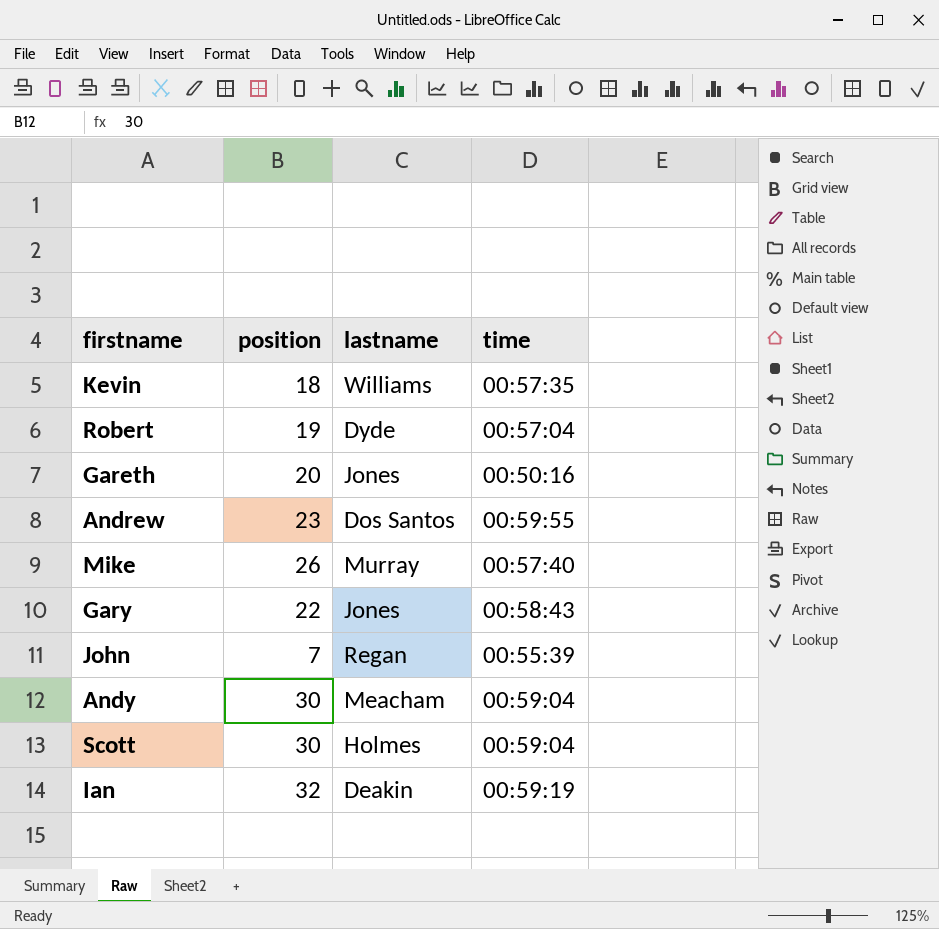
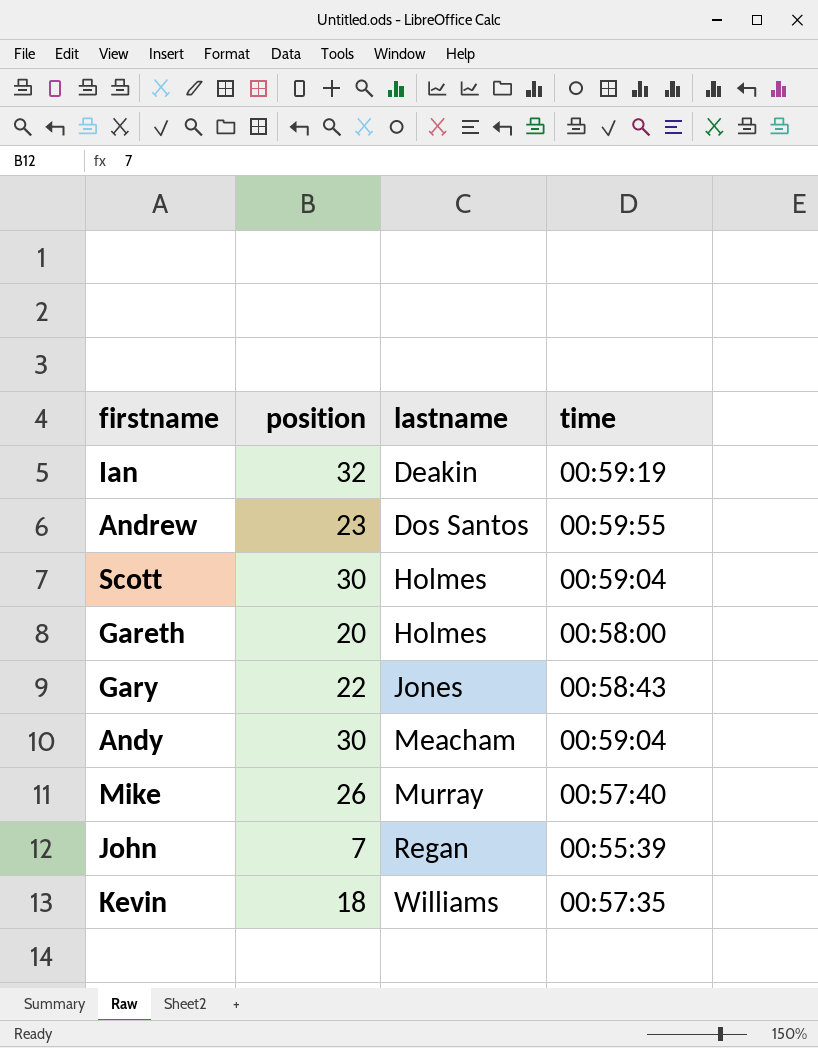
row order: none -> lastname ascending
row Robert: 19 | Dyde | 00:57:04 -> none
Gareth | lastname: Jones -> Holmes
Gareth | time: 00:50:16 -> 00:58:00

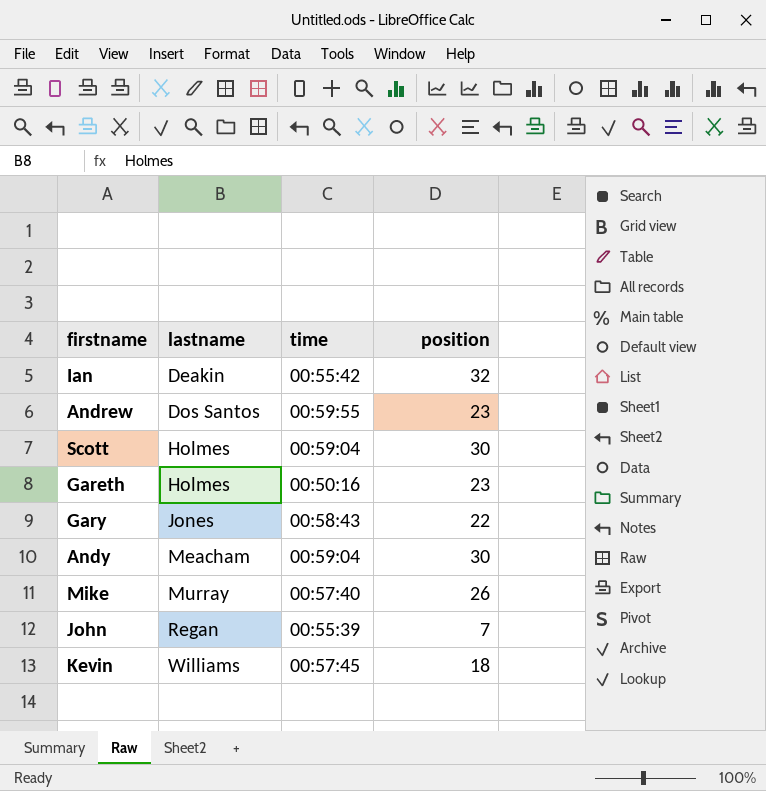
column position | position: 2 -> 4
Ian | time: 00:59:19 -> 00:55:42
Gareth | time: 00:58:00 -> 00:50:16
Gareth | position: 20 -> 23
Kevin | time: 00:57:35 -> 00:57:45

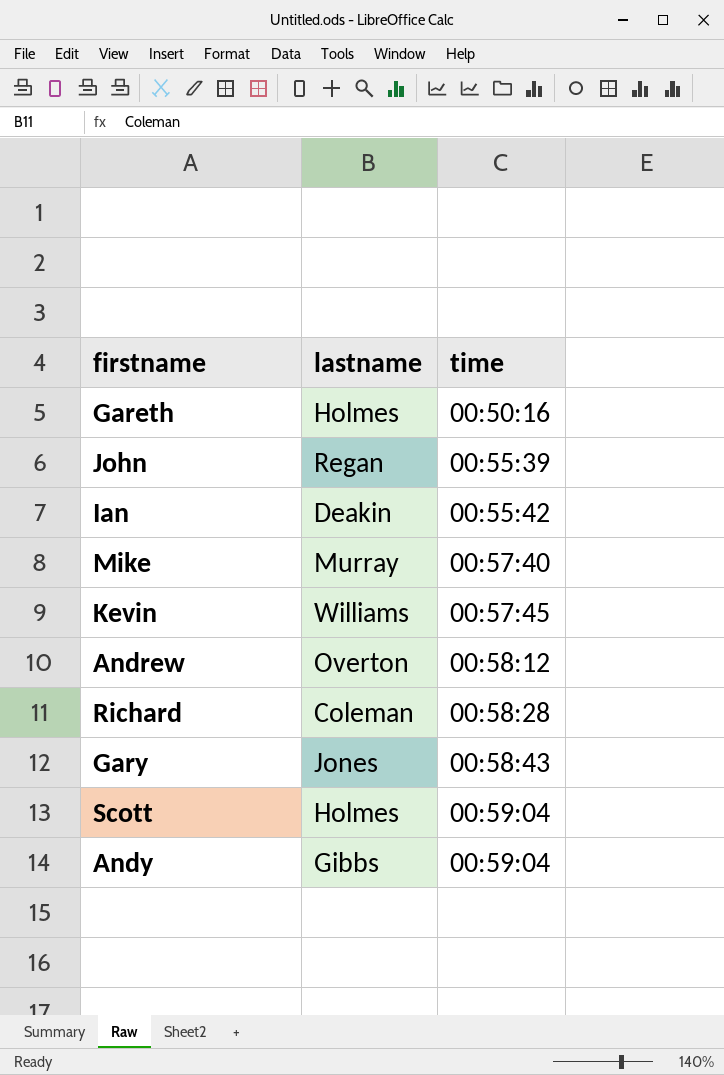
row order: lastname ascending -> time ascending
column position | position: 4 -> none
Andrew | lastname: Dos Santos -> Overton
Andrew | time: 00:59:55 -> 00:58:12
row Richard: none -> Coleman | 00:58:28
Andy | lastname: Meacham -> Gibbs

